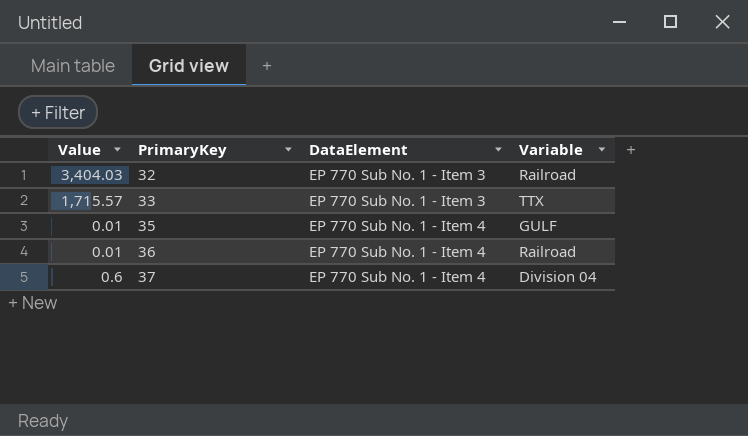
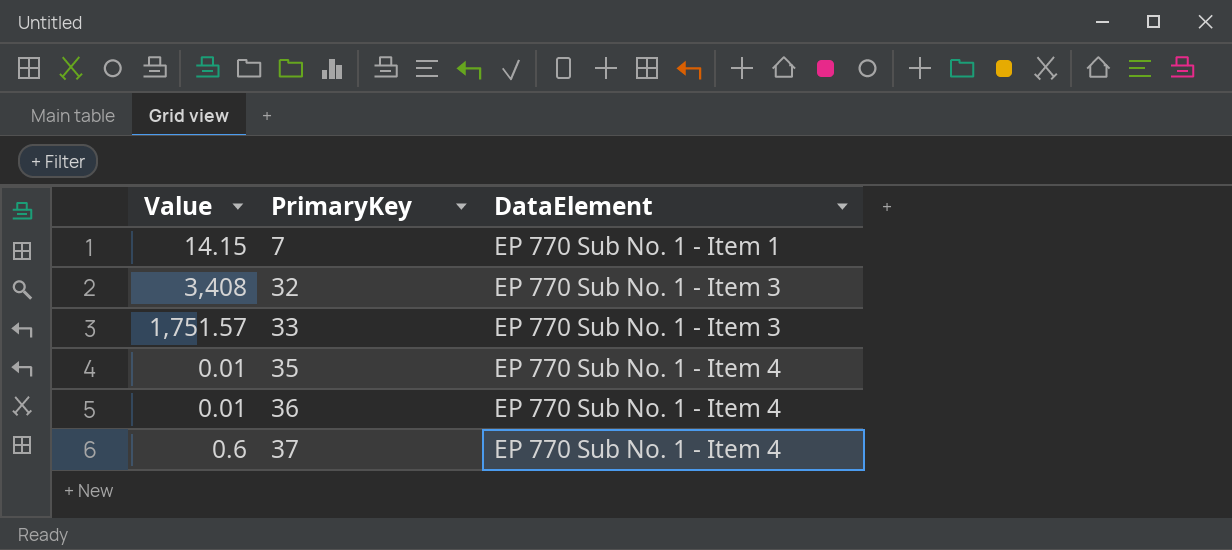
column Variable | position: 4 -> none
row 7: none -> 14.15 | EP 770 Sub No. 1 - Item 1
32 | Value: 3,404.03 -> 3,408
33 | Value: 1,715.57 -> 1,751.57

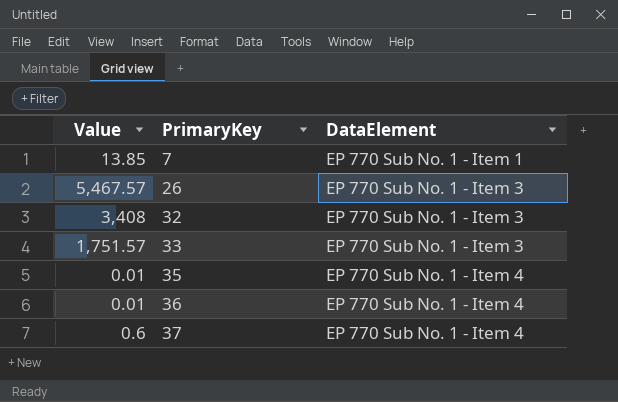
7 | Value: 14.15 -> 13.85
row 26: none -> 5,467.57 | EP 770 Sub No. 1 - Item 3

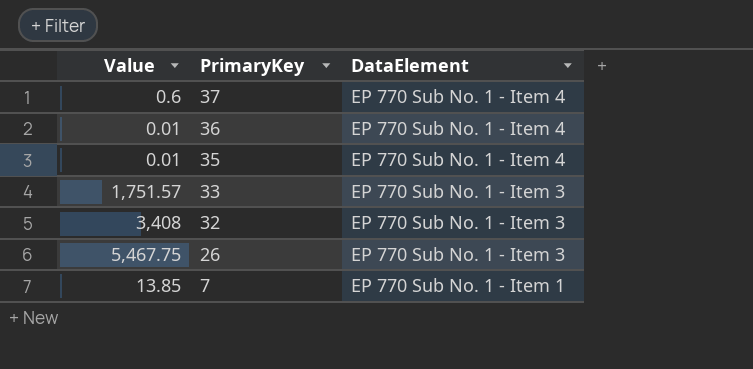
row order: PrimaryKey ascending -> PrimaryKey descending
26 | Value: 5,467.57 -> 5,467.75

